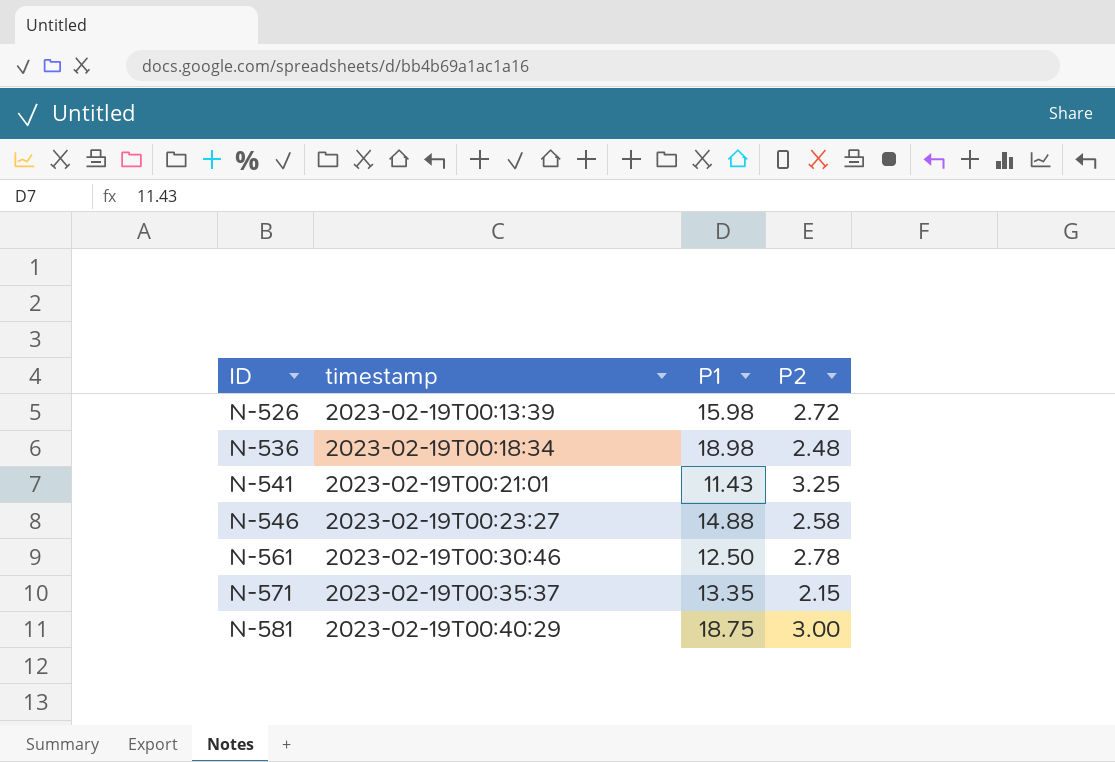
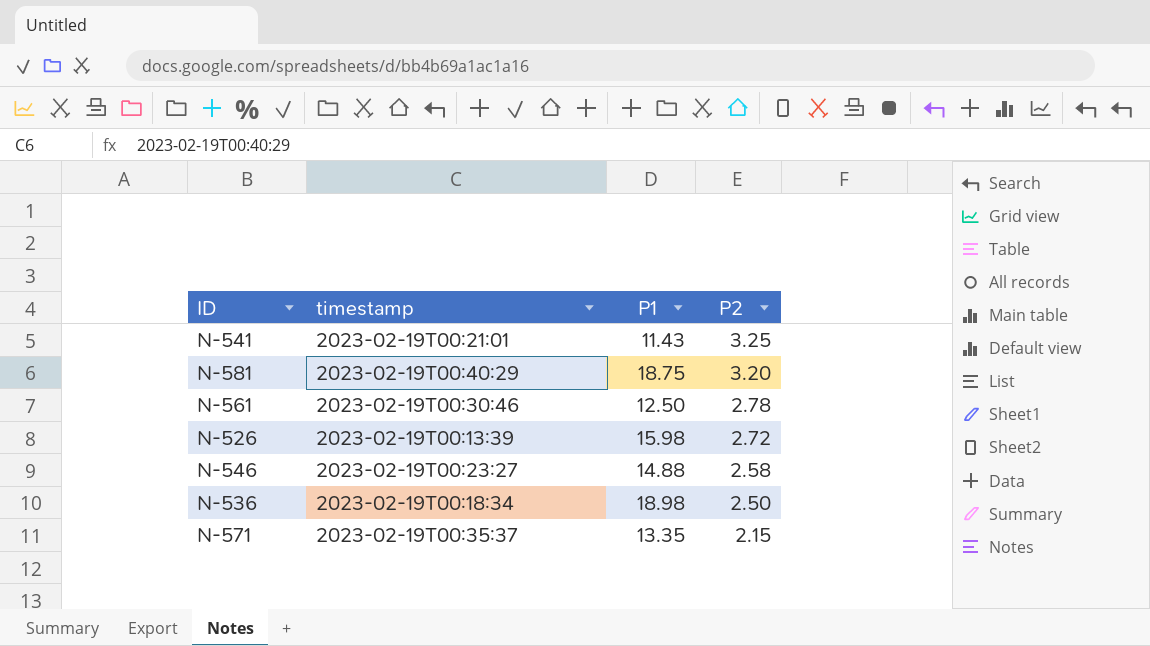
row order: ID ascending -> P2 descending
N-581 | P2: 3.00 -> 3.20
N-536 | P2: 2.48 -> 2.50

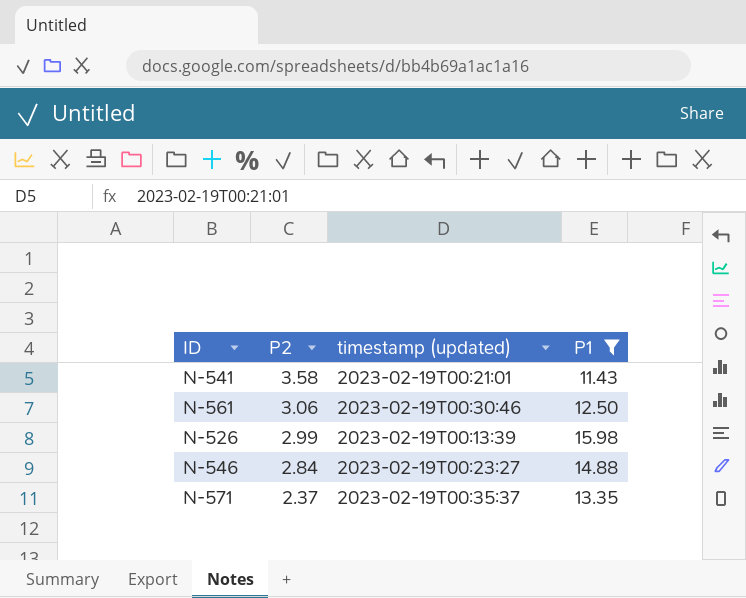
filter: none -> P1 <= 15.98
column P2 | position: 4 -> 2
column name: timestamp -> timestamp (updated)
N-541 | P2: 3.25 -> 3.58
N-561 | P2: 2.78 -> 3.06
N-526 | P2: 2.72 -> 2.99
N-546 | P2: 2.58 -> 2.84
N-571 | P2: 2.15 -> 2.37

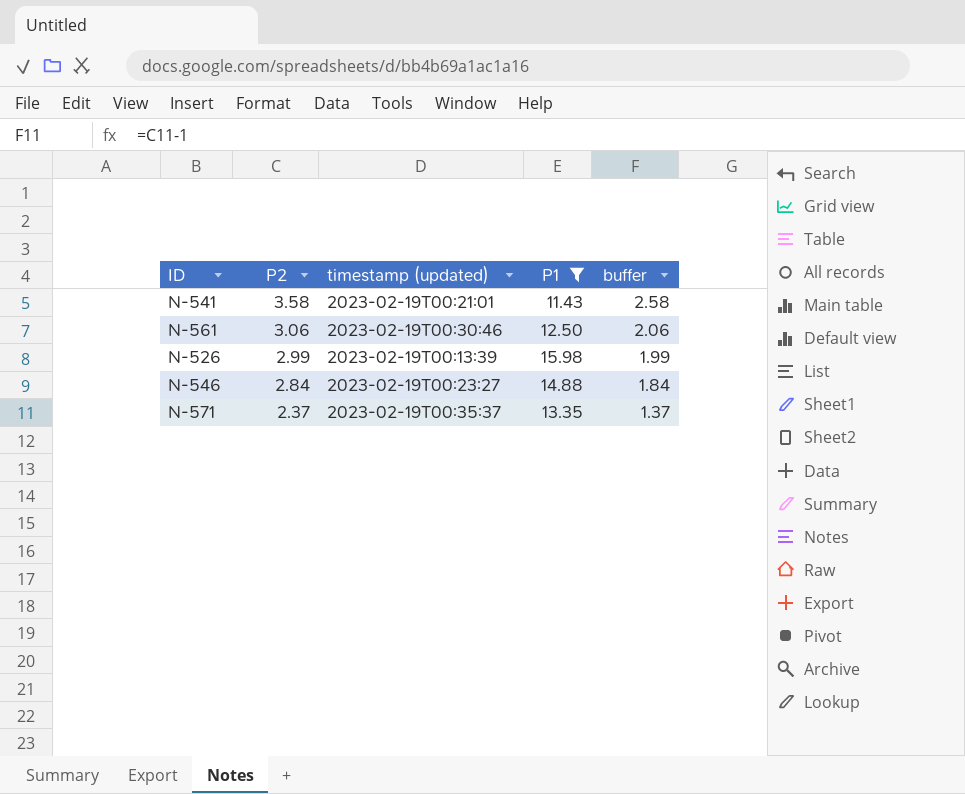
column buffer | formula: none -> [P2] - 1

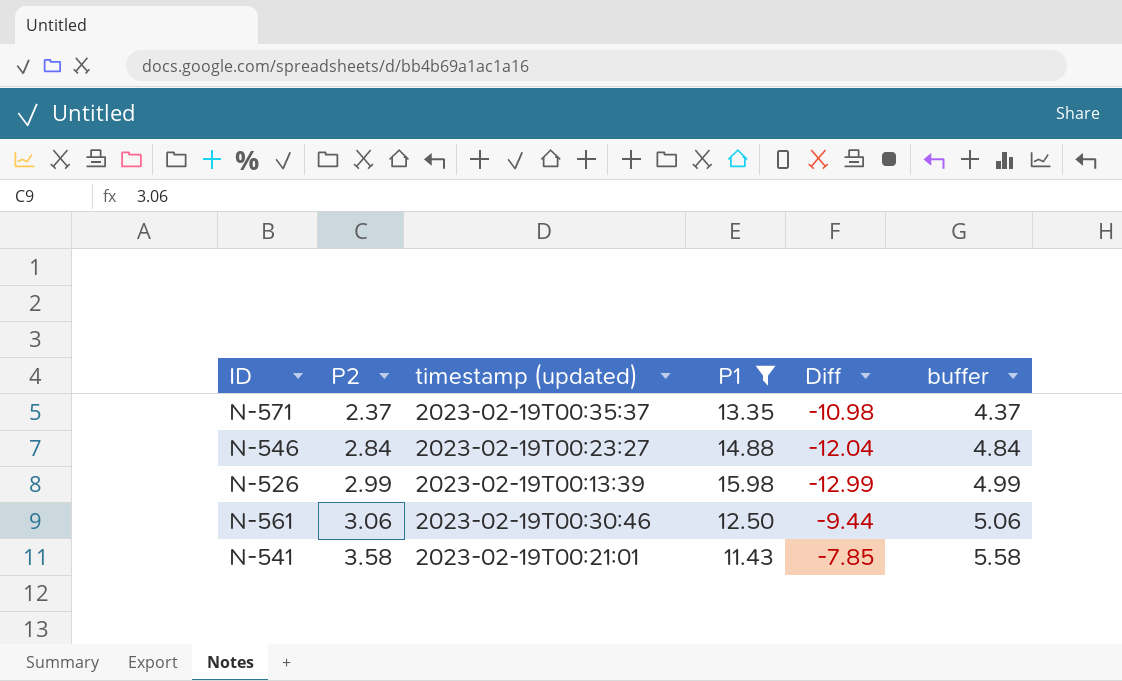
row order: P2 descending -> P2 ascending
column Diff | formula: none -> [P2] - [P1]
column buffer | formula: [P2] - 1 -> [P2] + 2

